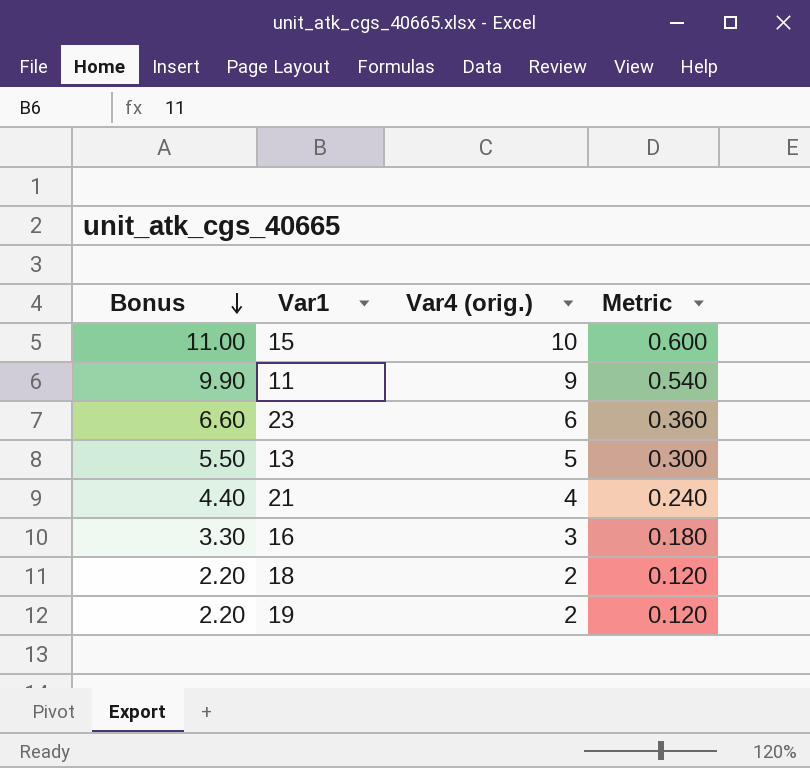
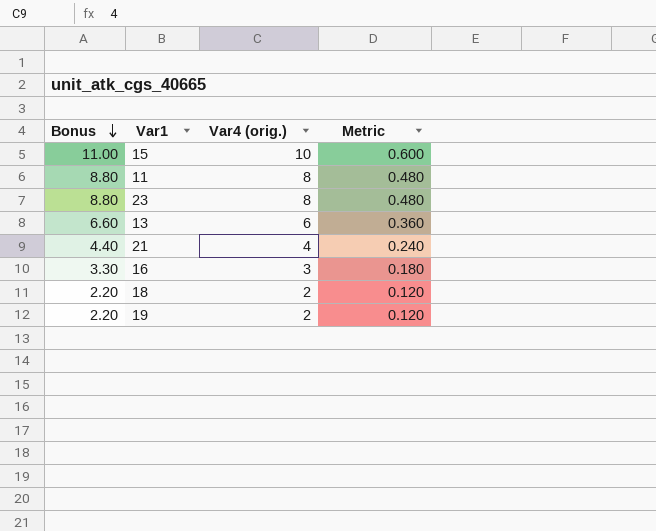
11 | Bonus: 9.90 -> 8.80
11 | Var4 (orig.): 9 -> 8
11 | Metric: 0.540 -> 0.480
23 | Bonus: 6.60 -> 8.80
23 | Var4 (orig.): 6 -> 8
23 | Metric: 0.360 -> 0.480
13 | Bonus: 5.50 -> 6.60
13 | Var4 (orig.): 5 -> 6
13 | Metric: 0.300 -> 0.360

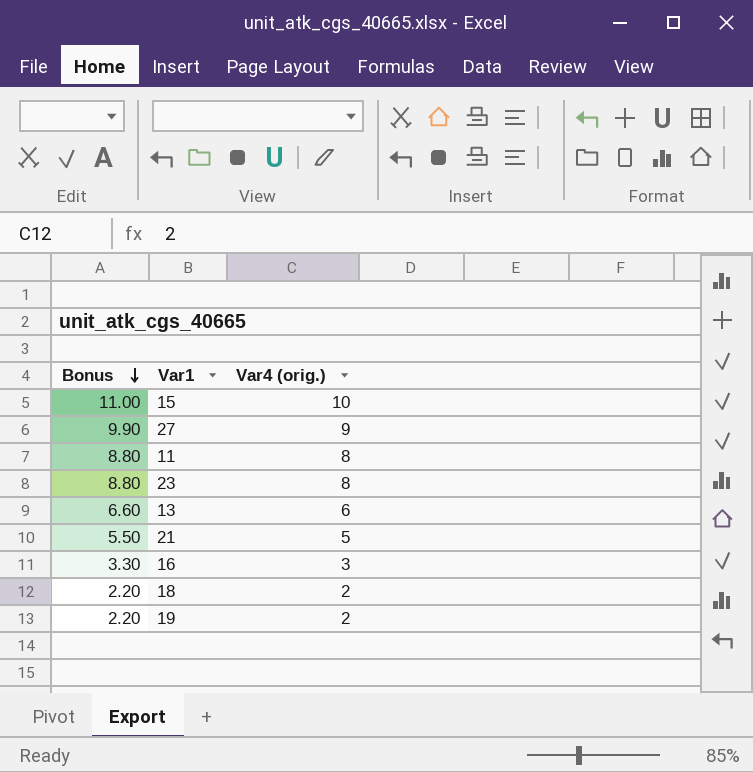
column Metric | formula: [Var4 (orig.)] * 0.06 -> none
row 27: none -> 9.90 | 9
21 | Bonus: 4.40 -> 5.50
21 | Var4 (orig.): 4 -> 5

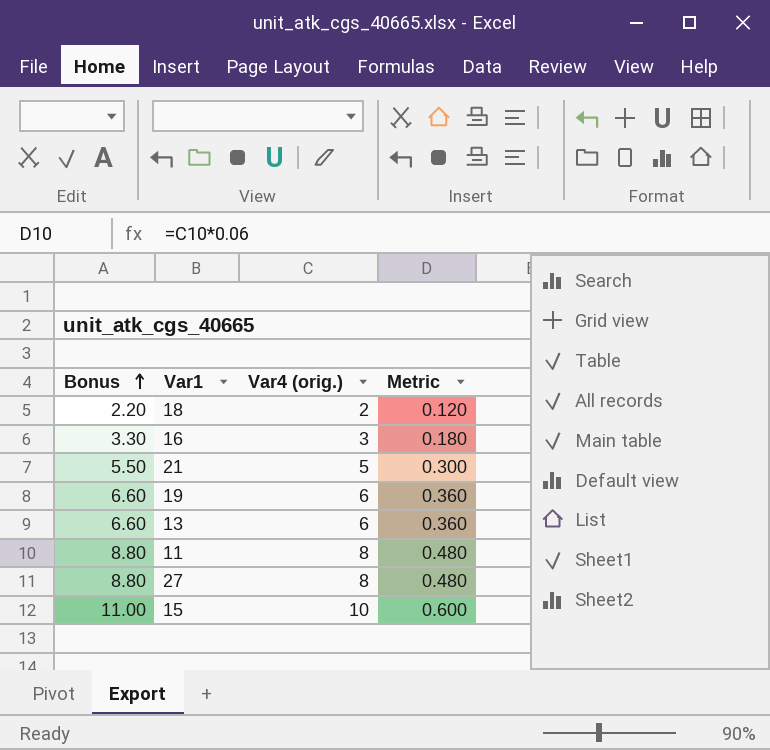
row order: Bonus descending -> Bonus ascending
column Metric | formula: none -> [Var4 (orig.)] * 0.06
row 23: 8.80 | 8 -> none
19 | Bonus: 2.20 -> 6.60
19 | Var4 (orig.): 2 -> 6
27 | Bonus: 9.90 -> 8.80
27 | Var4 (orig.): 9 -> 8

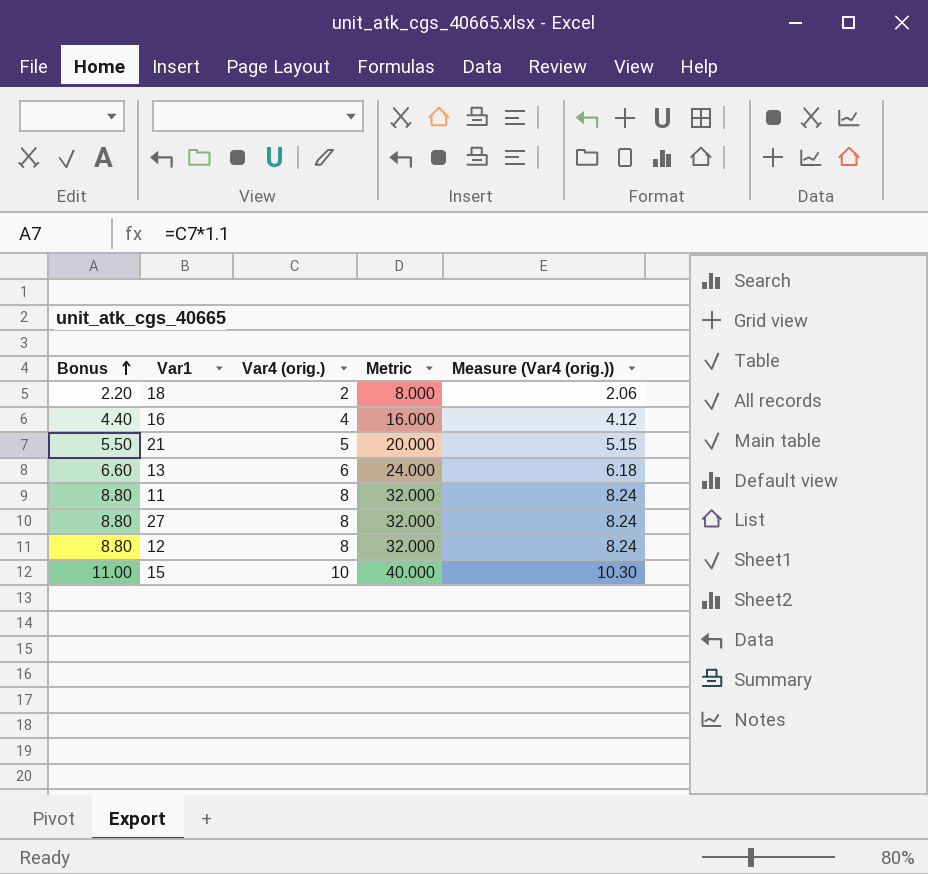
column Metric | formula: [Var4 (orig.)] * 0.06 -> [Var4 (orig.)] * 4
column Measure (Var4 (orig.)) | formula: none -> [Var4 (orig.)] * 1.03
row 19: 6.60 | 6 | 0.360 -> none
16 | Bonus: 3.30 -> 4.40
16 | Var4 (orig.): 3 -> 4
row 12: none -> 8.80 | 8 | 32.000 | 8.24

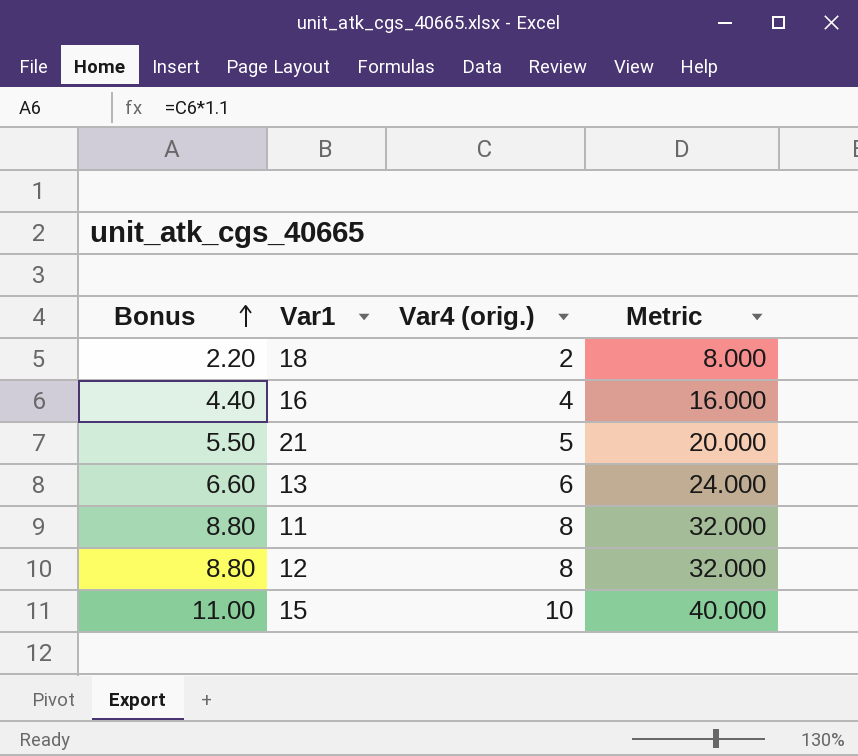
column Measure (Var4 (orig.)) | formula: [Var4 (orig.)] * 1.03 -> none
row 27: 8.80 | 8 | 32.000 | 8.24 -> none

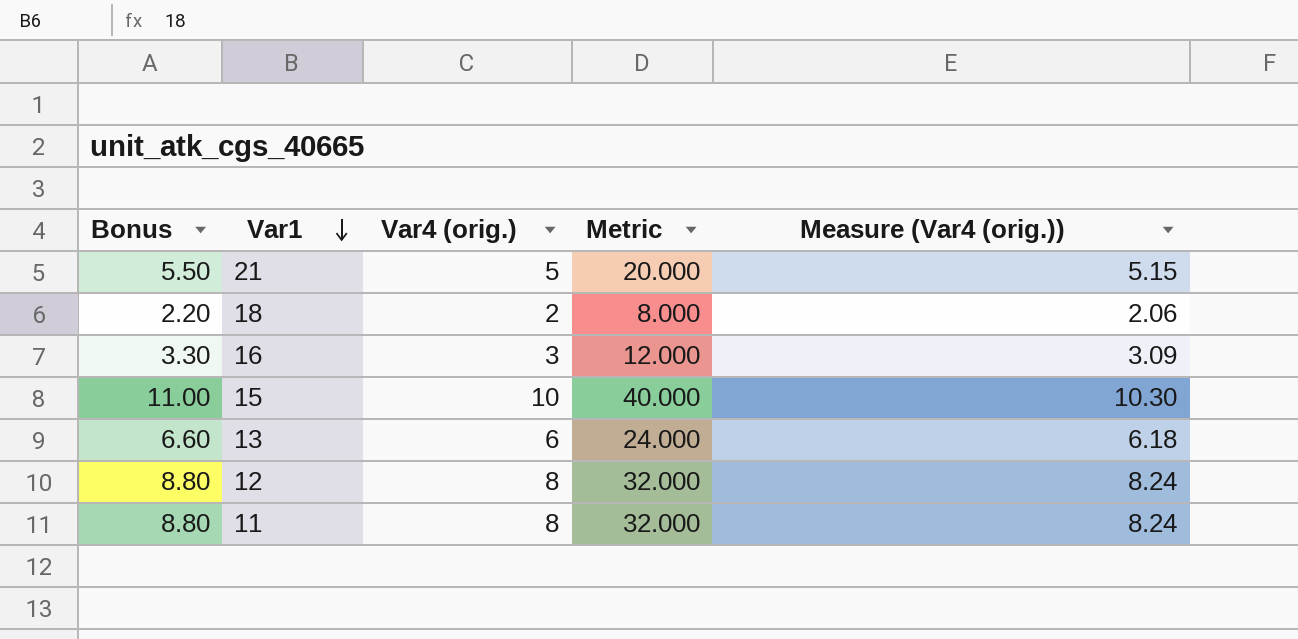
row order: Bonus ascending -> Var1 descending
column Measure (Var4 (orig.)) | formula: none -> [Var4 (orig.)] * 1.03
16 | Bonus: 4.40 -> 3.30
16 | Var4 (orig.): 4 -> 3
16 | Metric: 16.000 -> 12.000

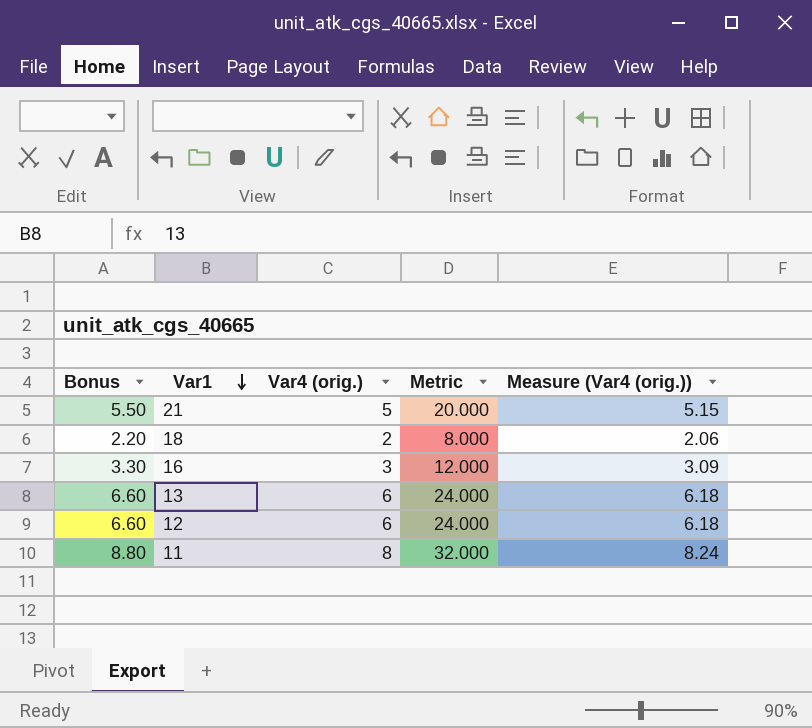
row 15: 11.00 | 10 | 40.000 | 10.30 -> none
12 | Bonus: 8.80 -> 6.60
12 | Var4 (orig.): 8 -> 6
12 | Metric: 32.000 -> 24.000
12 | Measure (Var4 (orig.)): 8.24 -> 6.18

